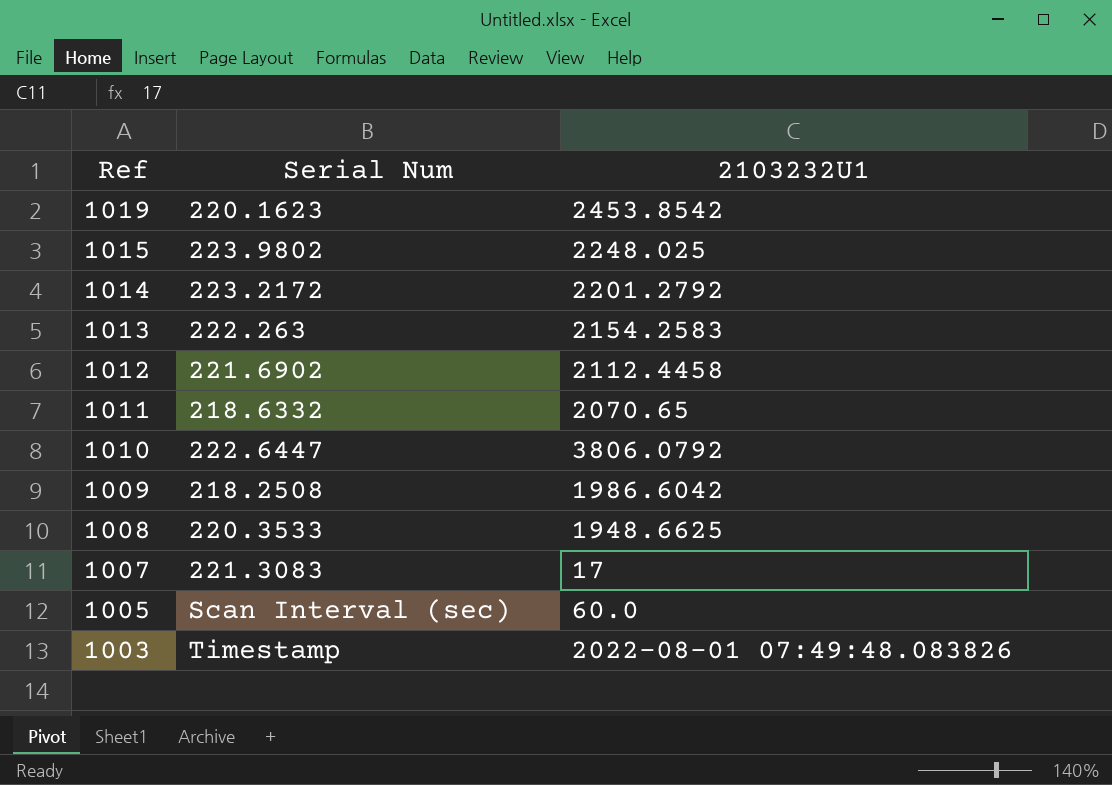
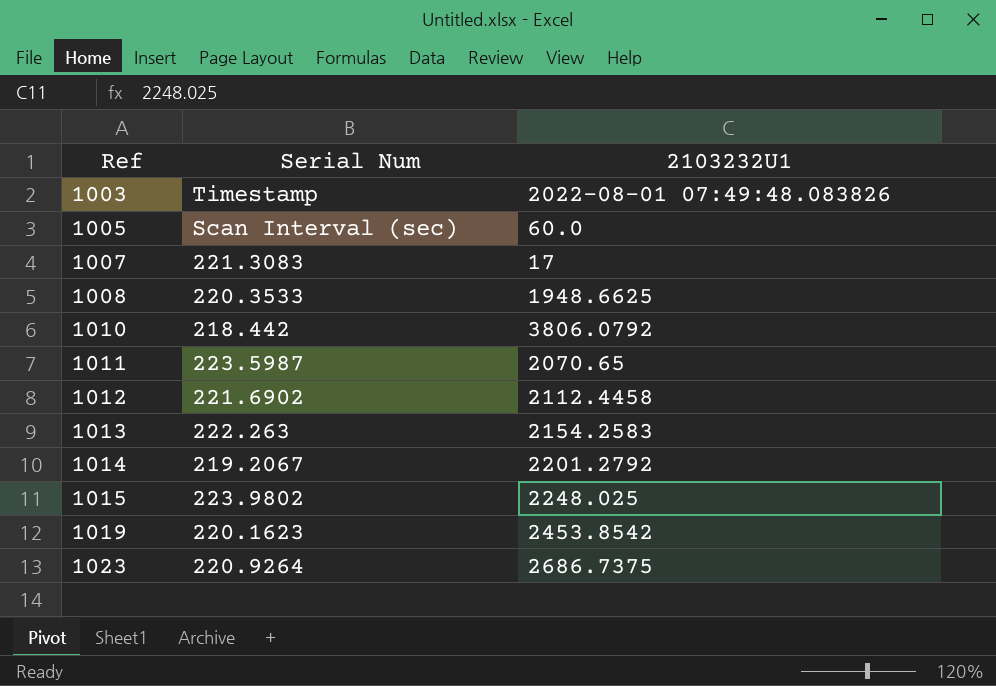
row order: Ref descending -> Ref ascending
row 1009: 218.2508 | 1986.6042 -> none
1010 | Serial Num: 222.6447 -> 218.442
1011 | Serial Num: 218.6332 -> 223.5987
1014 | Serial Num: 223.2172 -> 219.2067
row 1023: none -> 220.9264 | 2686.7375

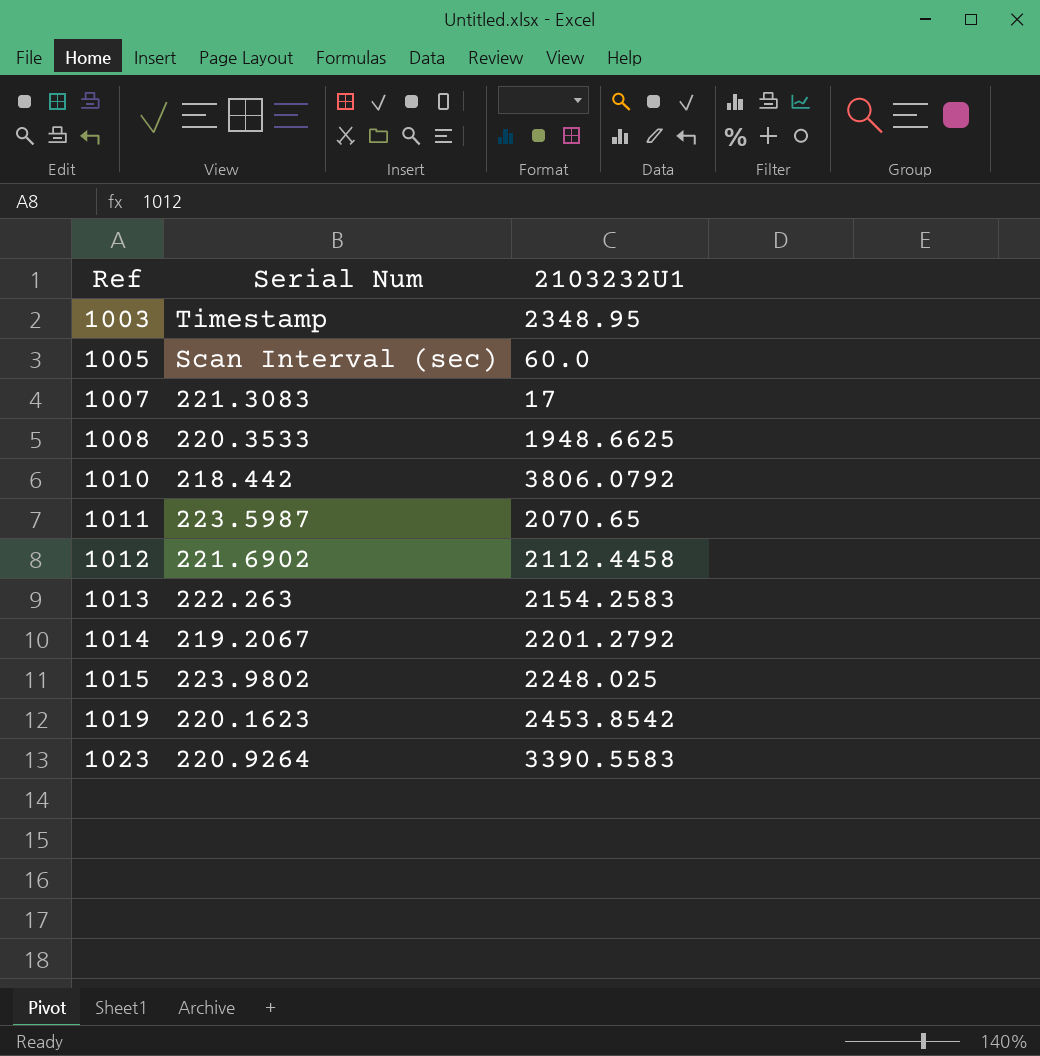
1003 | 2103232U1: 2022-08-01 07:49:48.083826 -> 2348.95
1023 | 2103232U1: 2686.7375 -> 3390.5583

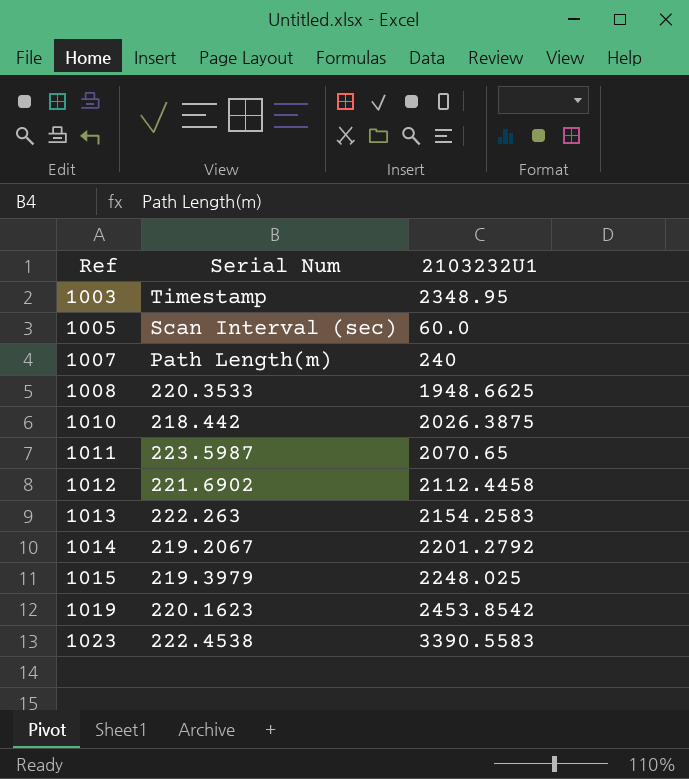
1007 | Serial Num: 221.3083 -> Path Length(m)
1007 | 2103232U1: 17 -> 240
1010 | 2103232U1: 3806.0792 -> 2026.3875
1015 | Serial Num: 223.9802 -> 219.3979
1023 | Serial Num: 220.9264 -> 222.4538

